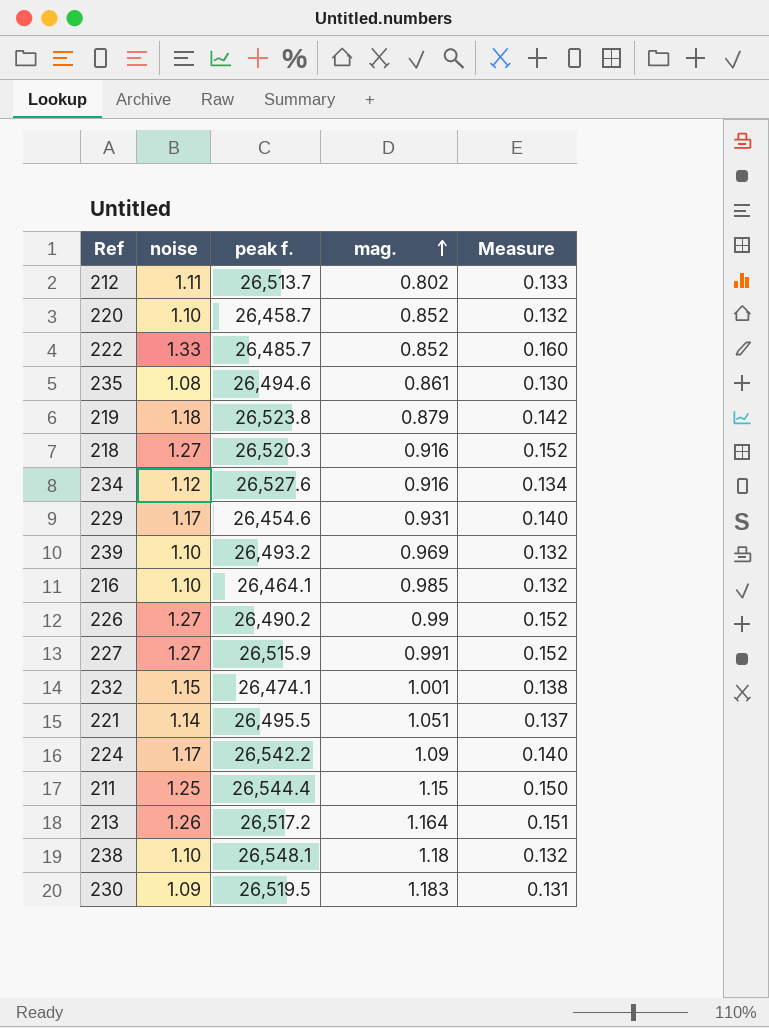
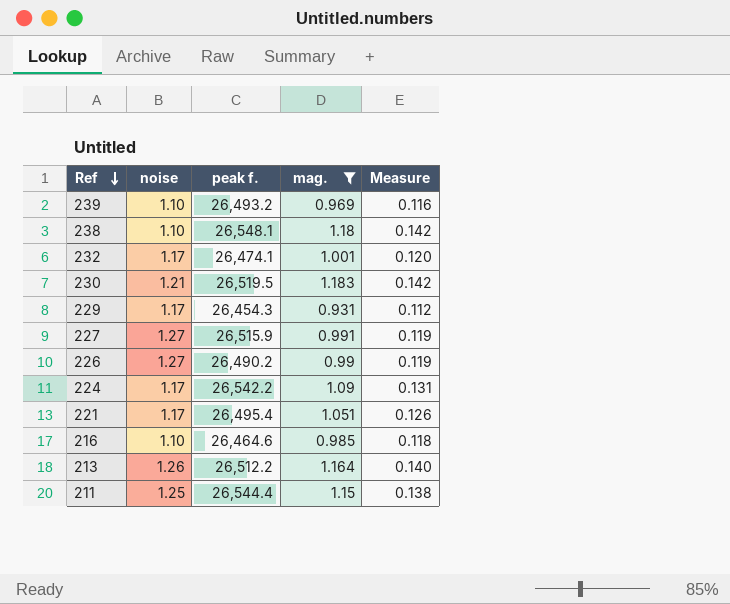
filter: none -> mag. >= 0.931
row order: mag. ascending -> Ref descending
column Measure | formula: [noise] * 0.12 -> [mag.] * 0.12
232 | noise: 1.15 -> 1.17
230 | noise: 1.09 -> 1.21
229 | peak f.: 26,454.6 -> 26,454.3
221 | noise: 1.14 -> 1.17
221 | peak f.: 26,495.5 -> 26,495.4
216 | peak f.: 26,464.1 -> 26,464.6
213 | peak f.: 26,517.2 -> 26,512.2

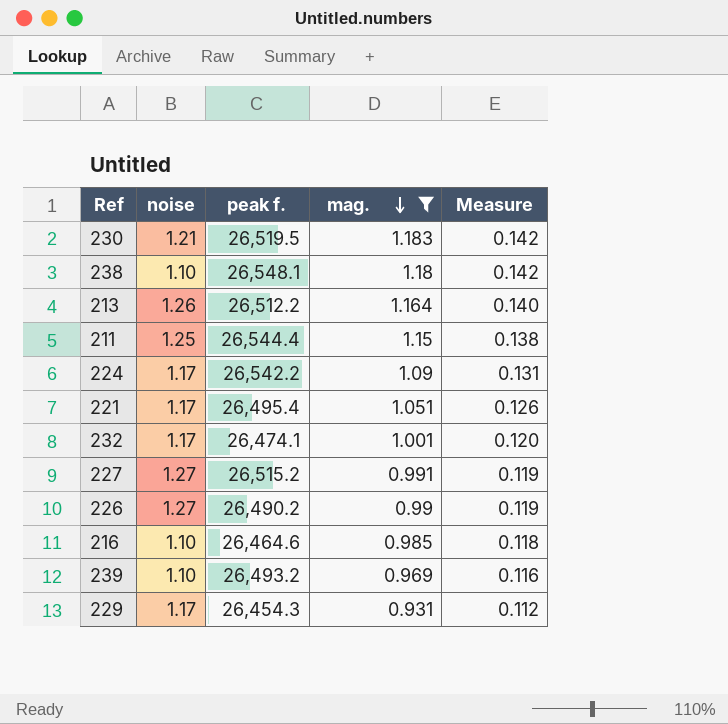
row order: Ref descending -> mag. descending
227 | peak f.: 26,515.9 -> 26,515.2

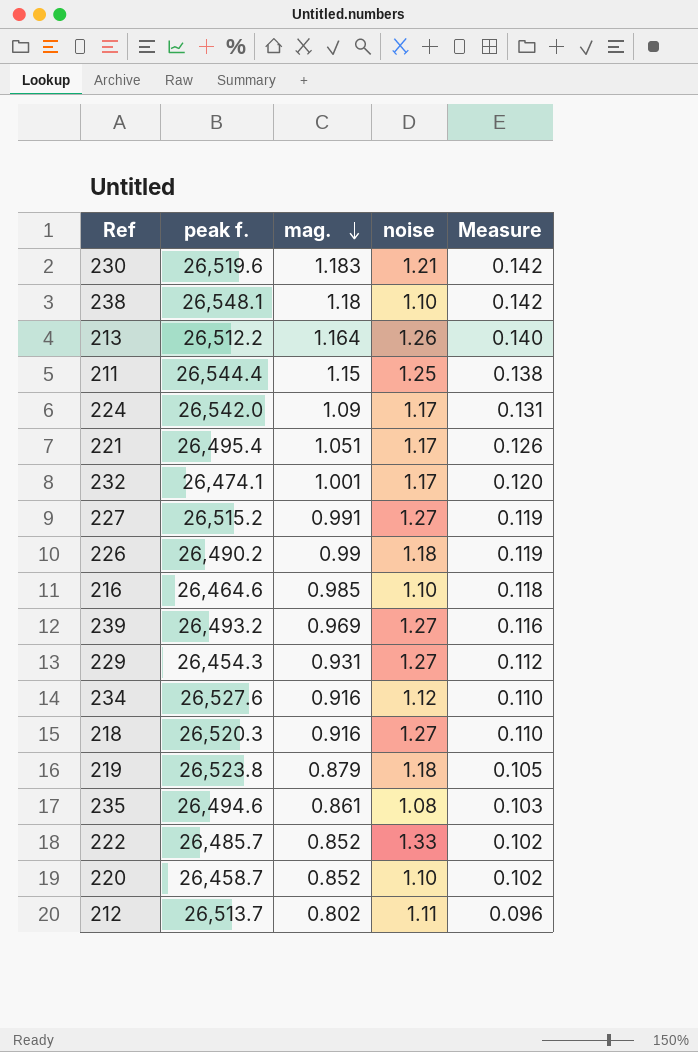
filter: mag. >= 0.931 -> none
column noise | position: 2 -> 4
230 | peak f.: 26,519.5 -> 26,519.6
224 | peak f.: 26,542.2 -> 26,542.0
226 | noise: 1.27 -> 1.18
239 | noise: 1.10 -> 1.27
229 | noise: 1.17 -> 1.27

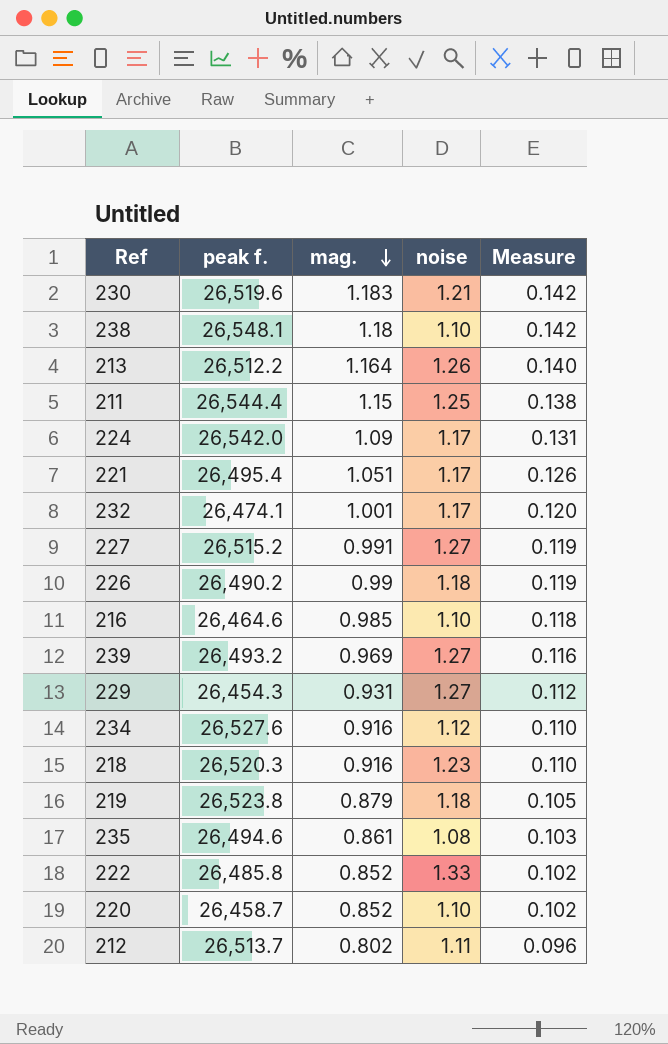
218 | noise: 1.27 -> 1.23
222 | peak f.: 26,485.7 -> 26,485.8

